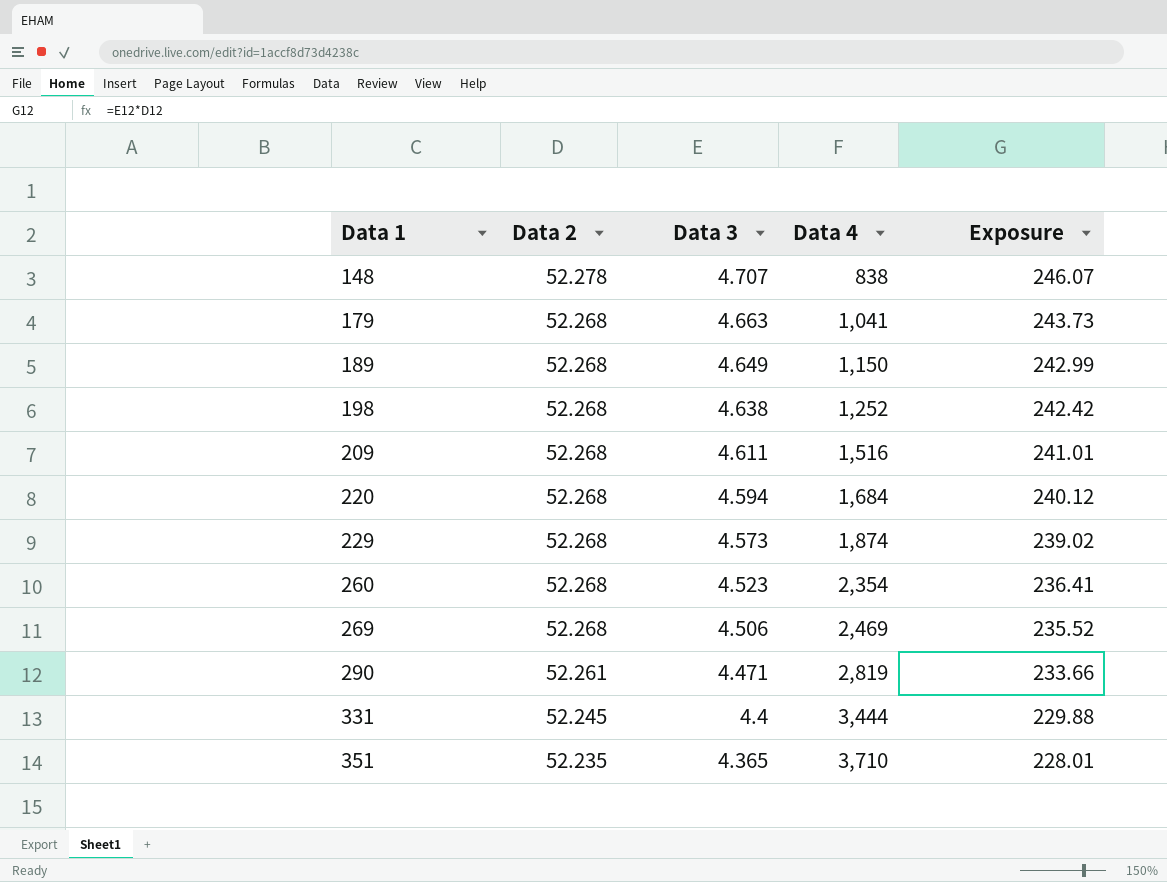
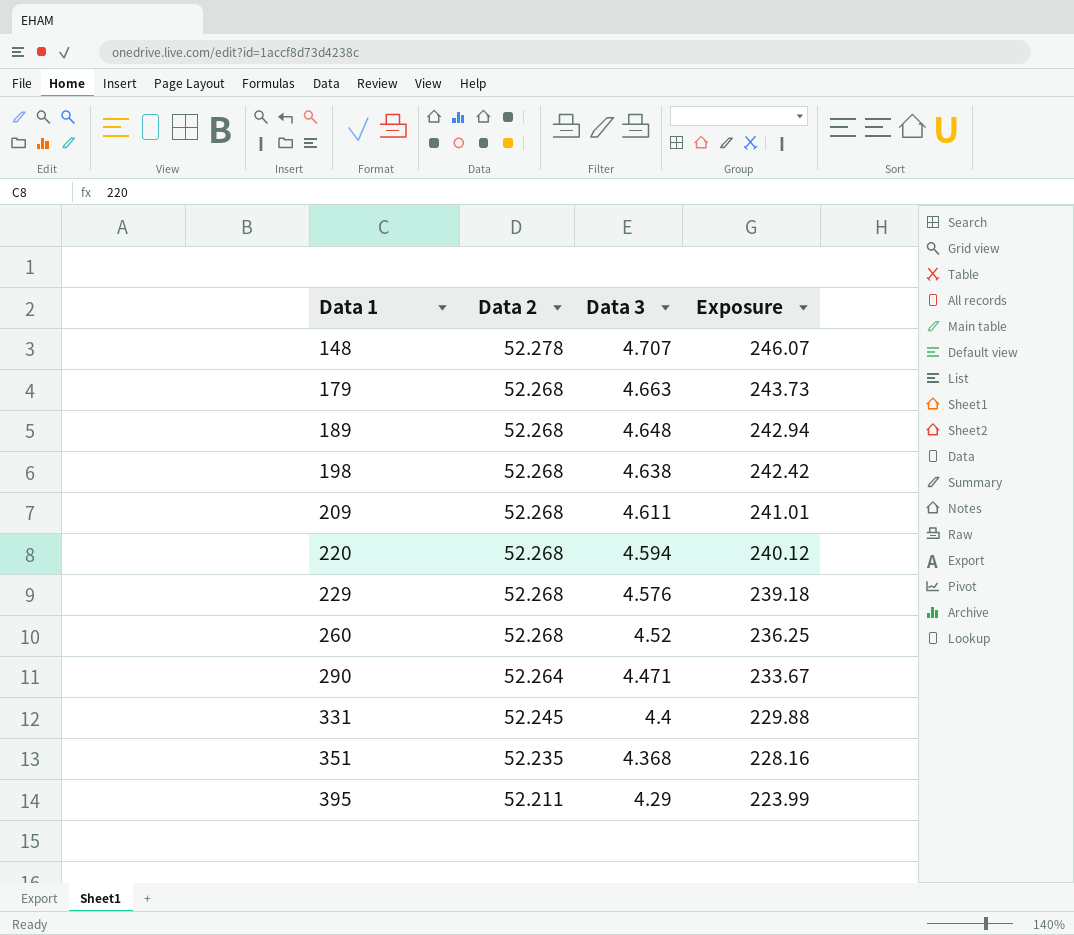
column Data 4 | position: 4 -> none
row 269: 52.268 | 4.506 | 2,469 | 235.52 -> none
189 | Data 3: 4.649 -> 4.648
189 | Exposure: 242.99 -> 242.94
229 | Data 3: 4.573 -> 4.576
229 | Exposure: 239.02 -> 239.18
260 | Data 3: 4.523 -> 4.52
260 | Exposure: 236.41 -> 236.25
290 | Data 2: 52.261 -> 52.264
290 | Exposure: 233.66 -> 233.67
351 | Data 3: 4.365 -> 4.368
351 | Exposure: 228.01 -> 228.16
row 395: none -> 52.211 | 4.29 | 223.99

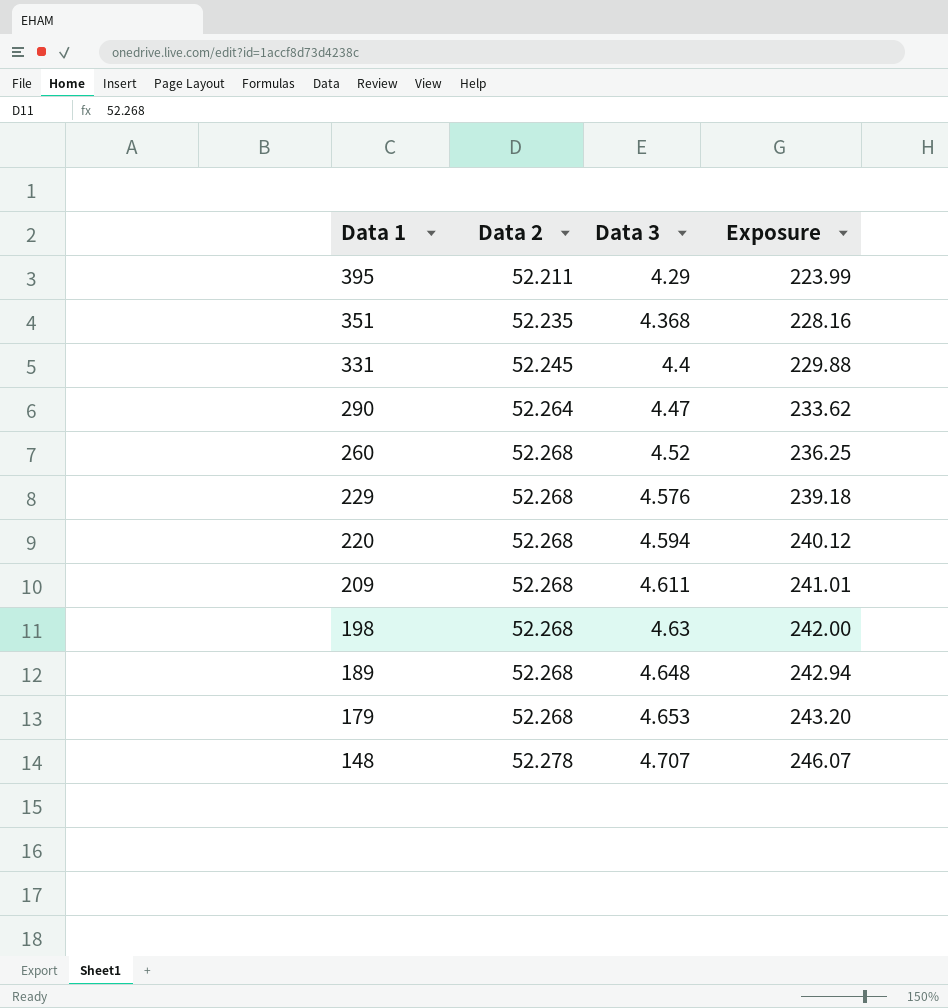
row order: Data 1 ascending -> Data 1 descending
290 | Data 3: 4.471 -> 4.47
290 | Exposure: 233.67 -> 233.62
198 | Data 3: 4.638 -> 4.63
198 | Exposure: 242.42 -> 242.00
179 | Data 3: 4.663 -> 4.653
179 | Exposure: 243.73 -> 243.20

